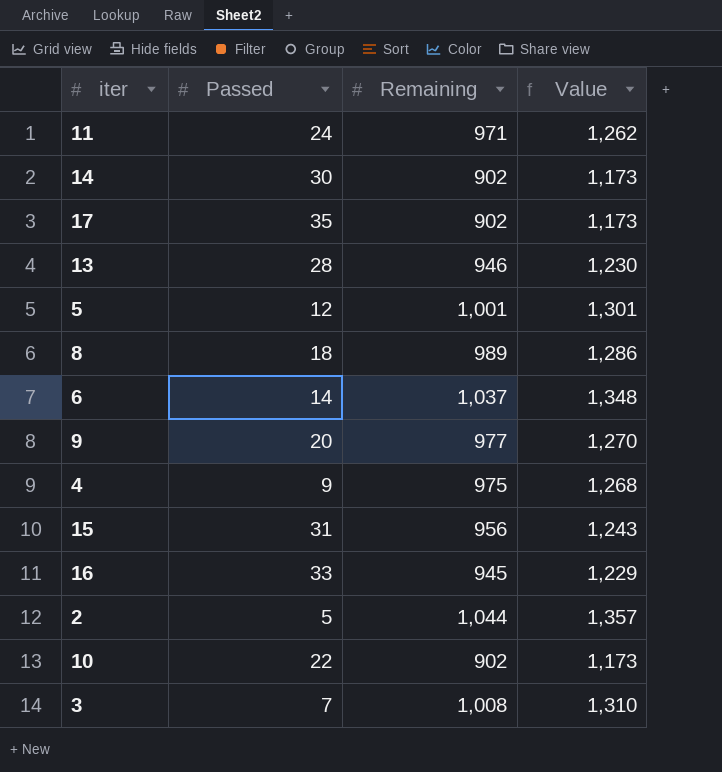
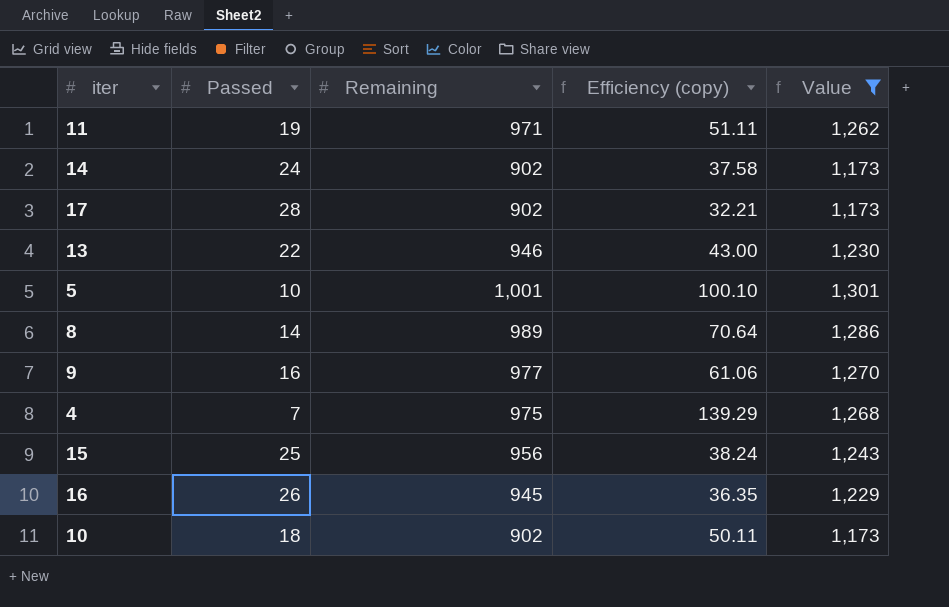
filter: none -> Value <= 1,301
column Efficiency (copy) | formula: none -> [Remaining] / [Passed]
11 | Passed: 24 -> 19
14 | Passed: 30 -> 24
17 | Passed: 35 -> 28
13 | Passed: 28 -> 22
5 | Passed: 12 -> 10
8 | Passed: 18 -> 14
9 | Passed: 20 -> 16
4 | Passed: 9 -> 7
15 | Passed: 31 -> 25
16 | Passed: 33 -> 26
10 | Passed: 22 -> 18

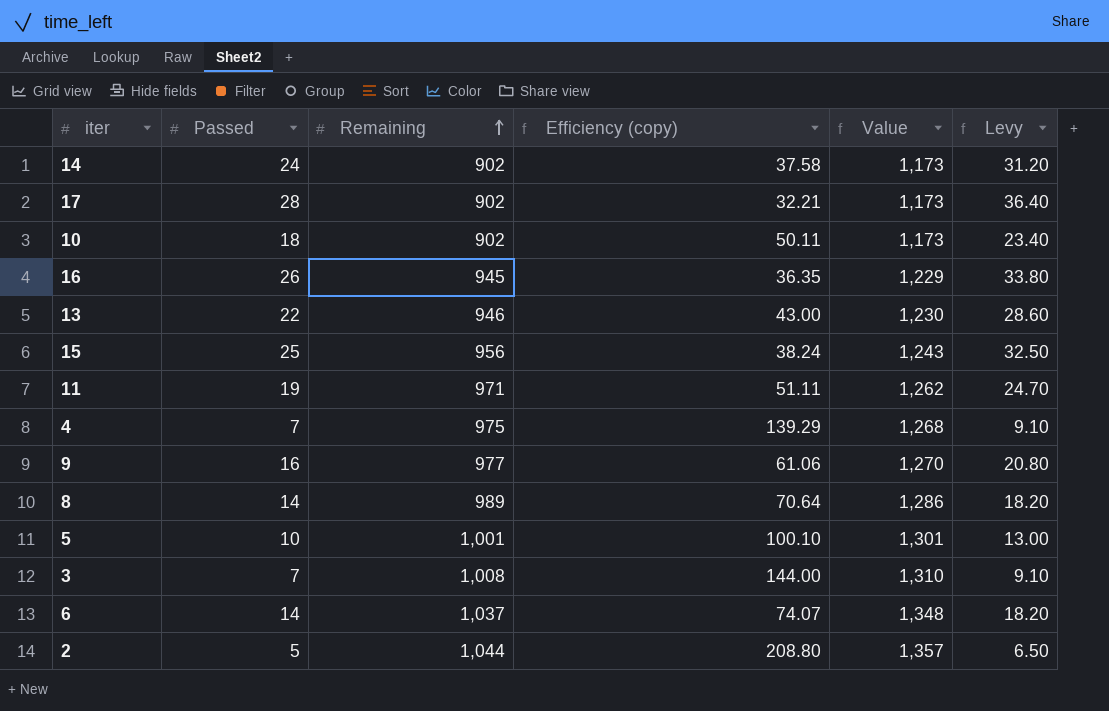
filter: Value <= 1,301 -> none
row order: none -> Remaining ascending
column Levy | formula: none -> [Passed] * 1.3

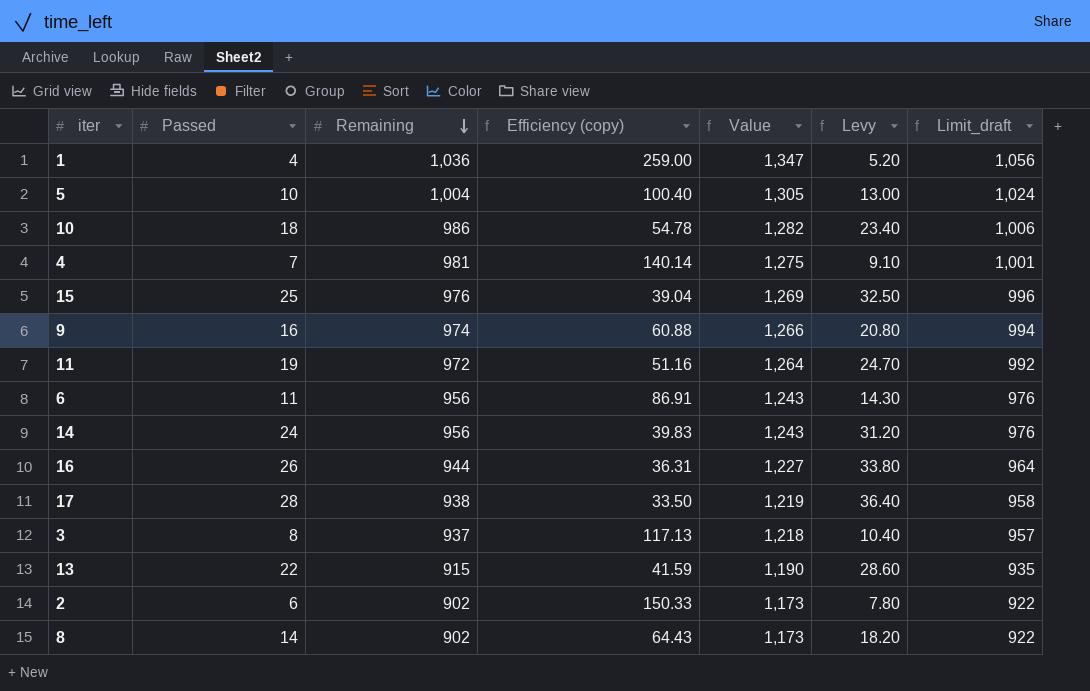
row order: Remaining ascending -> Remaining descending
column Limit_draft | formula: none -> [Remaining] + 20
row 1: none -> 4 | 1,036 | 259.00 | 1,347 | 5.20 | 1,056
5 | Remaining: 1,001 -> 1,004
5 | Efficiency (copy): 100.10 -> 100.40
5 | Value: 1,301 -> 1,305
10 | Remaining: 902 -> 986
10 | Efficiency (copy): 50.11 -> 54.78
10 | Value: 1,173 -> 1,282
4 | Remaining: 975 -> 981
4 | Efficiency (copy): 139.29 -> 140.14
4 | Value: 1,268 -> 1,275
15 | Remaining: 956 -> 976
15 | Efficiency (copy): 38.24 -> 39.04
15 | Value: 1,243 -> 1,269
9 | Remaining: 977 -> 974
9 | Efficiency (copy): 61.06 -> 60.88
9 | Value: 1,270 -> 1,266
11 | Remaining: 971 -> 972
11 | Efficiency (copy): 51.11 -> 51.16
11 | Value: 1,262 -> 1,264
6 | Passed: 14 -> 11
6 | Remaining: 1,037 -> 956
6 | Efficiency (copy): 74.07 -> 86.91
6 | Value: 1,348 -> 1,243
6 | Levy: 18.20 -> 14.30
14 | Remaining: 902 -> 956
14 | Efficiency (copy): 37.58 -> 39.83
14 | Value: 1,173 -> 1,243
16 | Remaining: 945 -> 944
16 | Efficiency (copy): 36.35 -> 36.31
16 | Value: 1,229 -> 1,227
17 | Remaining: 902 -> 938
17 | Efficiency (copy): 32.21 -> 33.50
17 | Value: 1,173 -> 1,219
3 | Passed: 7 -> 8
3 | Remaining: 1,008 -> 937
3 | Efficiency (copy): 144.00 -> 117.13
3 | Value: 1,310 -> 1,218
3 | Levy: 9.10 -> 10.40
13 | Remaining: 946 -> 915
13 | Efficiency (copy): 43.00 -> 41.59
13 | Value: 1,230 -> 1,190
2 | Passed: 5 -> 6
2 | Remaining: 1,044 -> 902
2 | Efficiency (copy): 208.80 -> 150.33
2 | Value: 1,357 -> 1,173
2 | Levy: 6.50 -> 7.80
8 | Remaining: 989 -> 902
8 | Efficiency (copy): 70.64 -> 64.43
8 | Value: 1,286 -> 1,173

